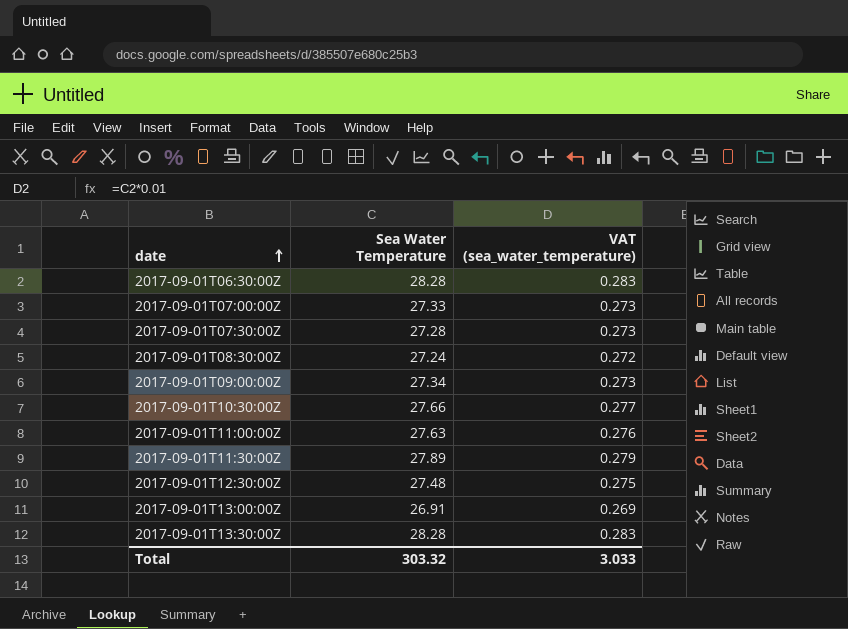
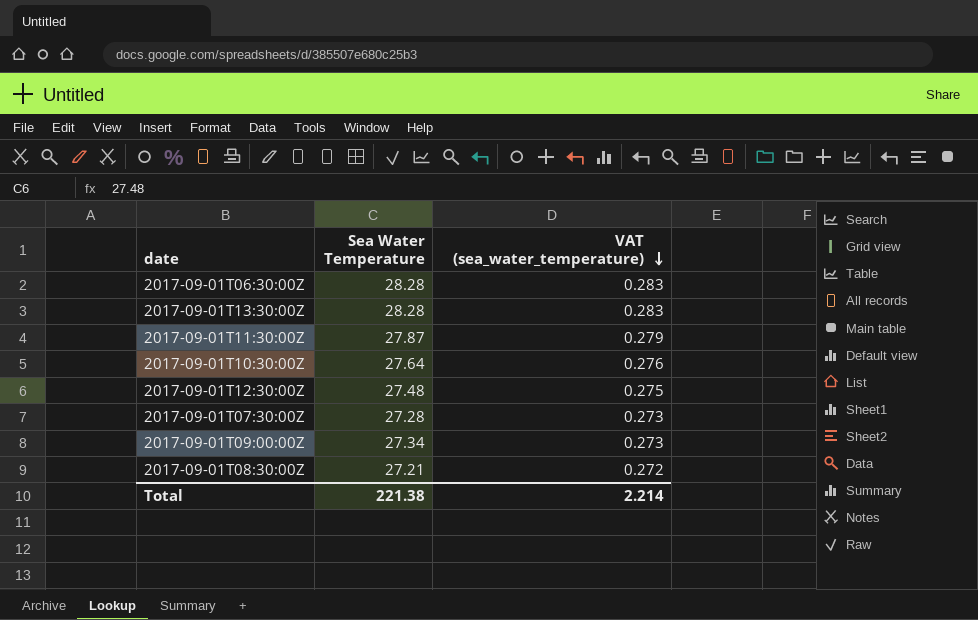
row order: date ascending -> VAT (sea_water_temperature) descending
row 2017-09-01T07:00:00Z: 27.33 | 0.273 -> none
row 2017-09-01T11:00:00Z: 27.63 | 0.276 -> none
row 2017-09-01T13:00:00Z: 26.91 | 0.269 -> none
2017-09-01T11:30:00Z | Sea Water Temperature: 27.89 -> 27.87
2017-09-01T10:30:00Z | Sea Water Temperature: 27.66 -> 27.64
2017-09-01T10:30:00Z | VAT (sea_water_temperature): 0.277 -> 0.276
2017-09-01T08:30:00Z | Sea Water Temperature: 27.24 -> 27.21
Total | Sea Water Temperature: 303.32 -> 221.38
Total | VAT (sea_water_temperature): 3.033 -> 2.214

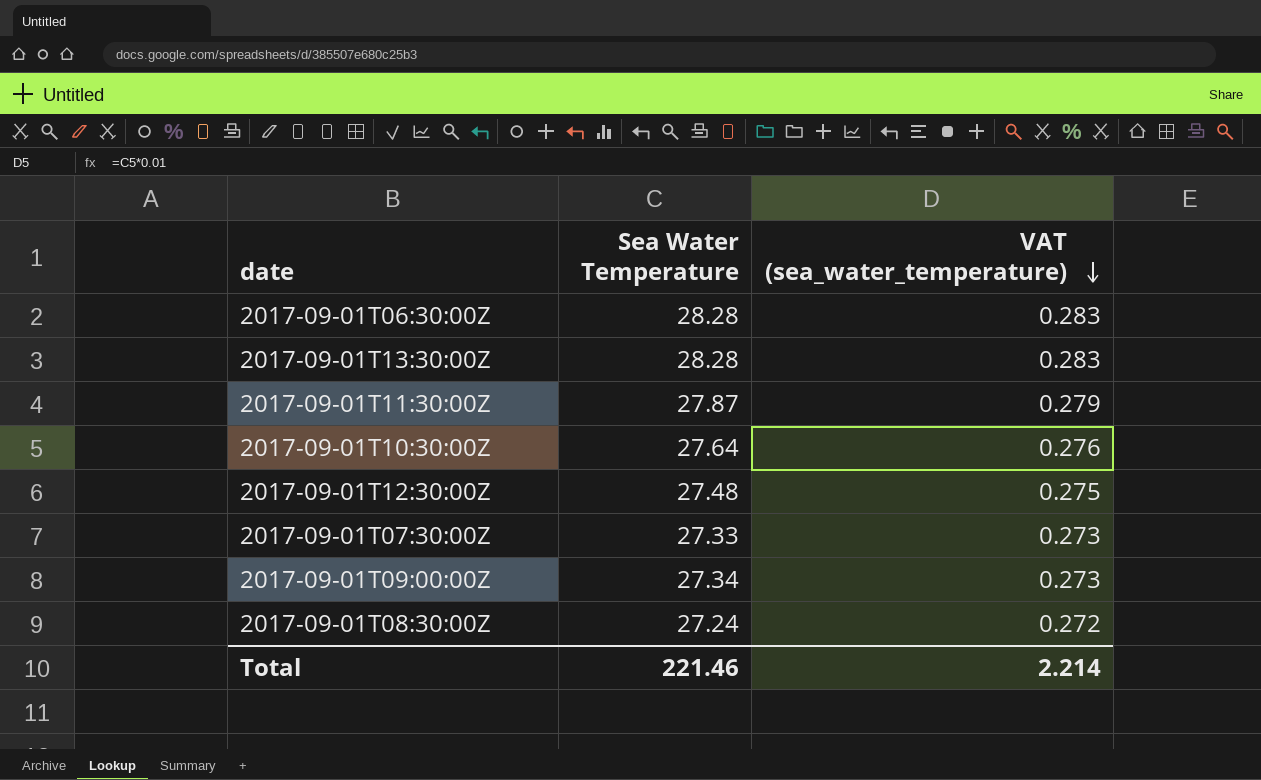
2017-09-01T07:30:00Z | Sea Water Temperature: 27.28 -> 27.33
2017-09-01T08:30:00Z | Sea Water Temperature: 27.21 -> 27.24
Total | Sea Water Temperature: 221.38 -> 221.46

